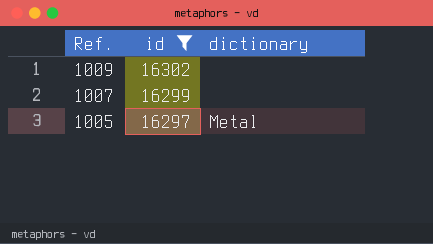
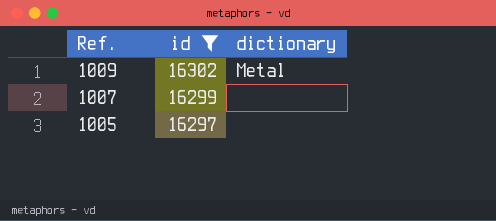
1009 | dictionary: none -> Metal
1005 | dictionary: Metal -> none

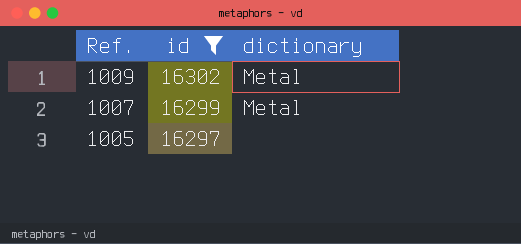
1007 | dictionary: none -> Metal

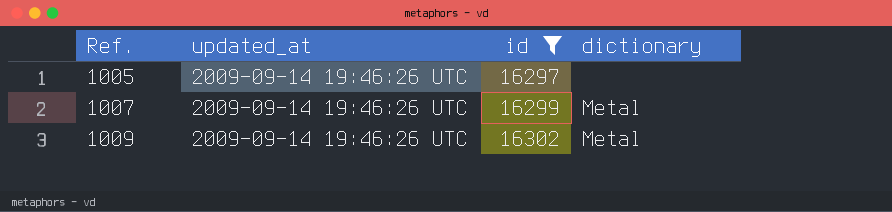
row order: Ref. descending -> Ref. ascending
column updated_at | position: none -> 2

